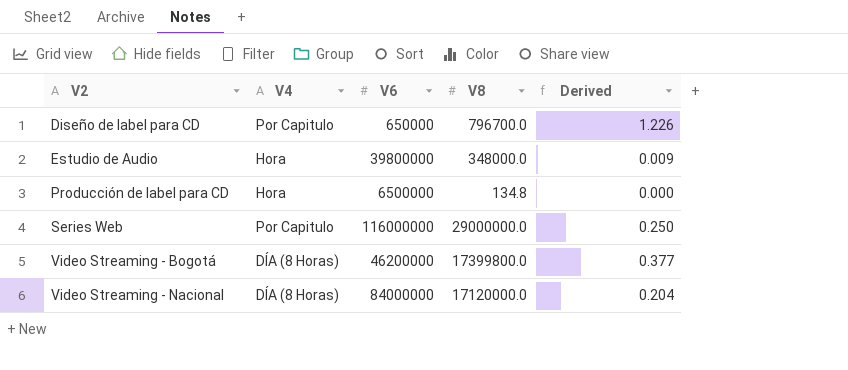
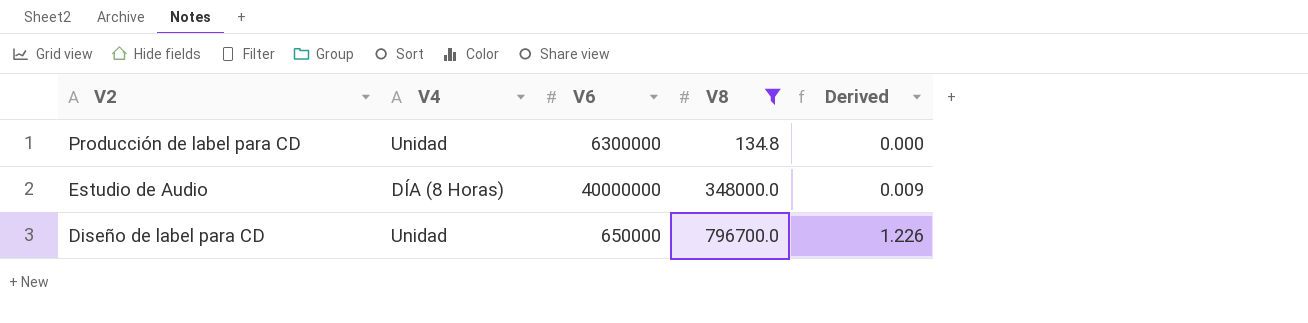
filter: none -> V8 <= 796700.0
row order: V2 ascending -> V2 descending
Producción de label para CD | V4: Hora -> Unidad
Producción de label para CD | V6: 6500000 -> 6300000
Estudio de Audio | V4: Hora -> DÍA (8 Horas)
Estudio de Audio | V6: 39800000 -> 40000000
Diseño de label para CD | V4: Por Capitulo -> Unidad

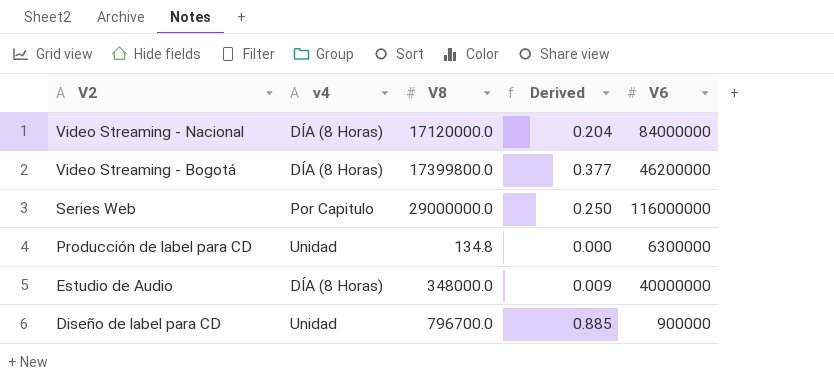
filter: V8 <= 796700.0 -> none
column name: V4 -> v4
column V6 | position: 3 -> 5
Diseño de label para CD | Derived: 1.226 -> 0.885
Diseño de label para CD | V6: 650000 -> 900000

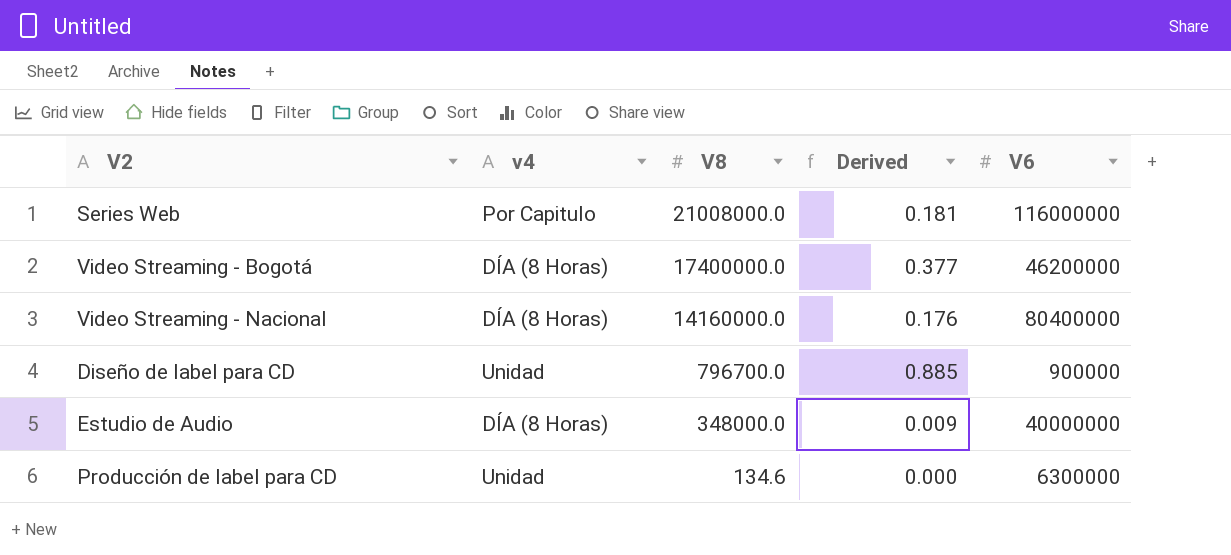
row order: V2 descending -> V8 descending
Series Web | V8: 29000000.0 -> 21008000.0
Series Web | Derived: 0.250 -> 0.181
Video Streaming - Bogotá | V8: 17399800.0 -> 17400000.0
Video Streaming - Nacional | V8: 17120000.0 -> 14160000.0
Video Streaming - Nacional | Derived: 0.204 -> 0.176
Video Streaming - Nacional | V6: 84000000 -> 80400000
Producción de label para CD | V8: 134.8 -> 134.6

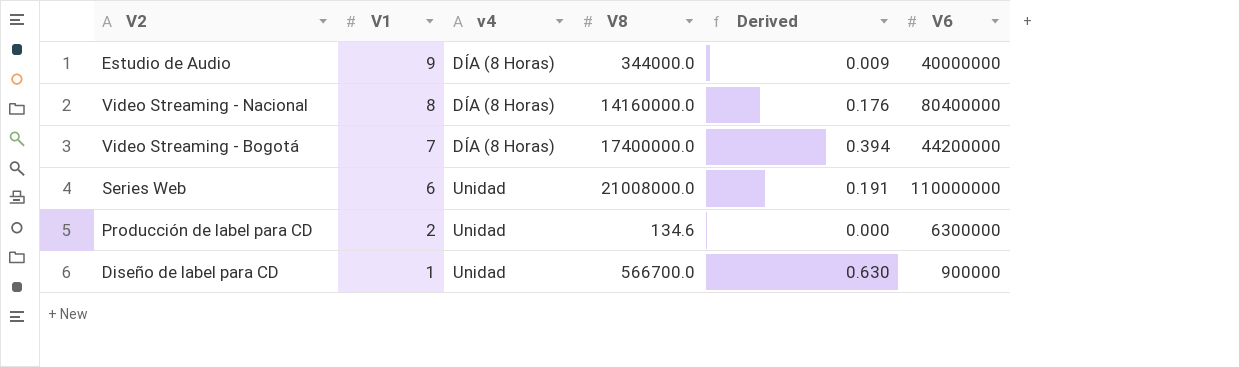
row order: V8 descending -> V1 descending
column V1 | position: none -> 2
Estudio de Audio | V8: 348000.0 -> 344000.0
Video Streaming - Bogotá | Derived: 0.377 -> 0.394
Video Streaming - Bogotá | V6: 46200000 -> 44200000
Series Web | v4: Por Capitulo -> Unidad
Series Web | Derived: 0.181 -> 0.191
Series Web | V6: 116000000 -> 110000000
Diseño de label para CD | V8: 796700.0 -> 566700.0
Diseño de label para CD | Derived: 0.885 -> 0.630

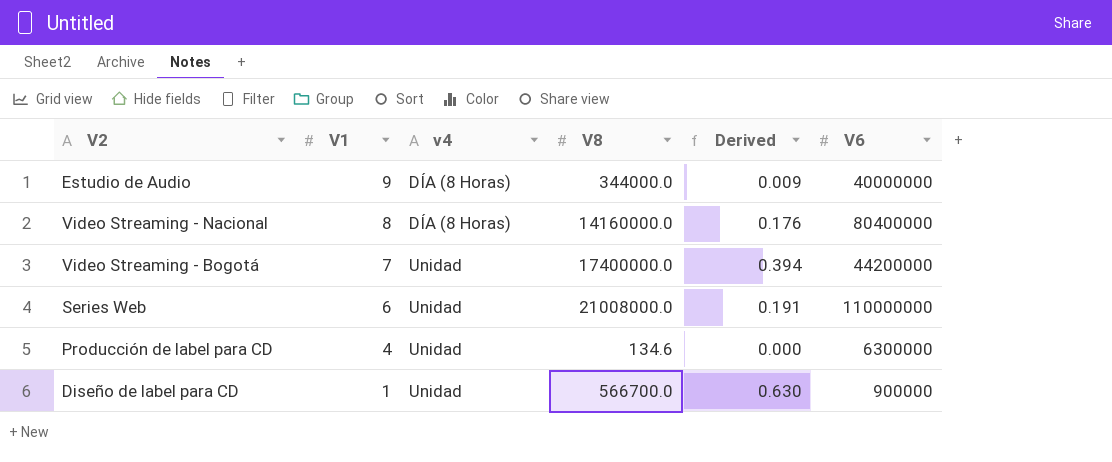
Video Streaming - Bogotá | v4: DÍA (8 Horas) -> Unidad
Producción de label para CD | V1: 2 -> 4

